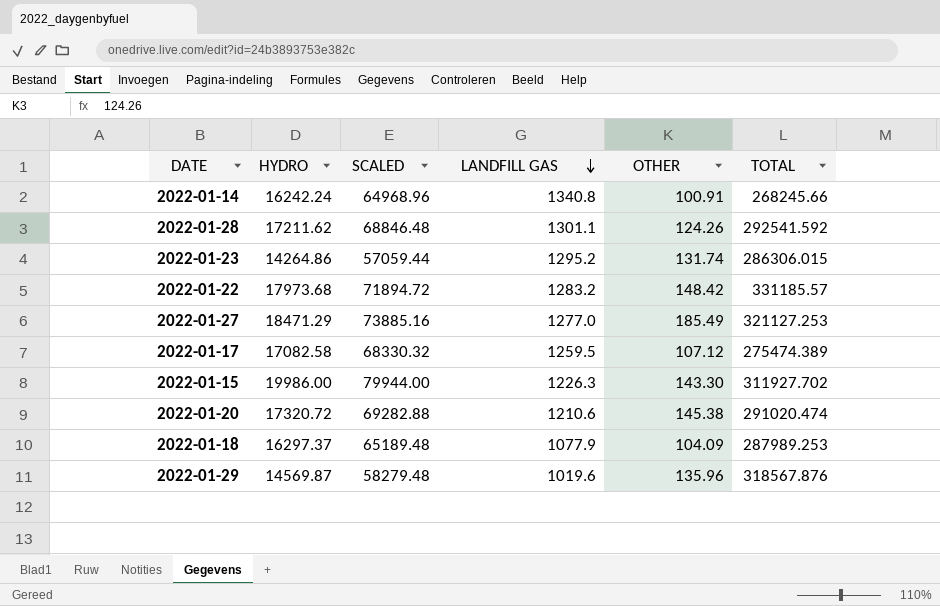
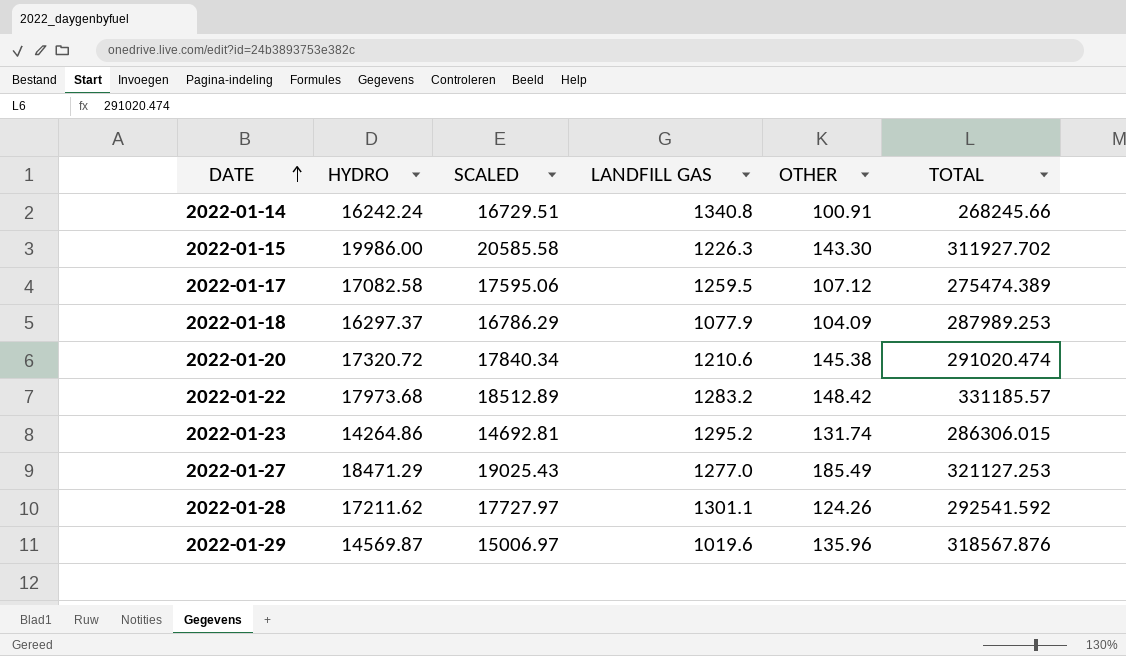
row order: LANDFILL GAS descending -> DATE ascending
column SCALED | formula: [HYDRO] * 4 -> [HYDRO] * 1.03

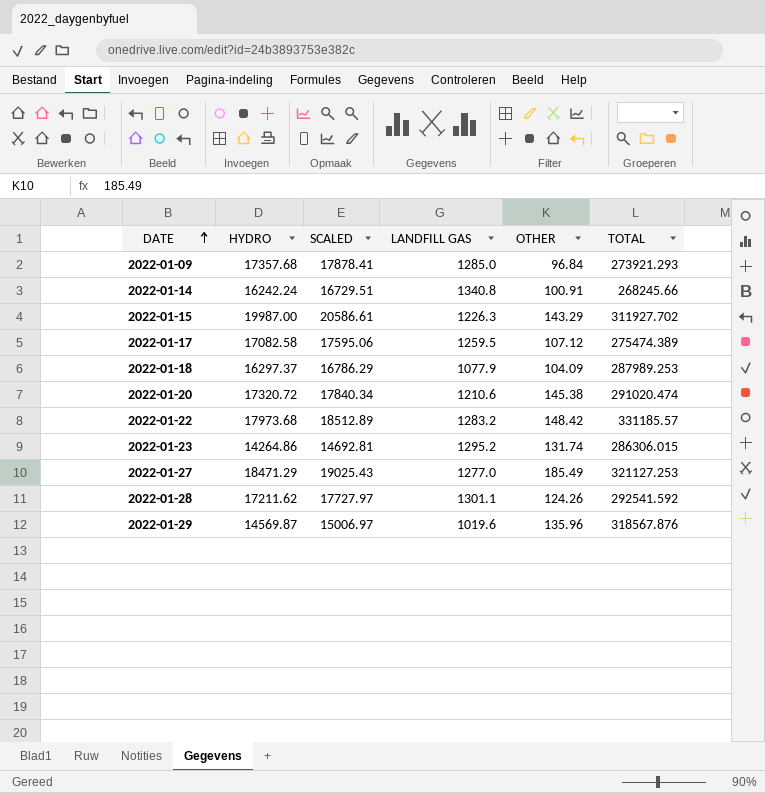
row 2022-01-09: none -> 17357.68 | 17878.41 | 1285.0 | 96.84 | 273921.293
2022-01-15 | HYDRO: 19986.00 -> 19987.00
2022-01-15 | SCALED: 20585.58 -> 20586.61
2022-01-15 | OTHER: 143.30 -> 143.29

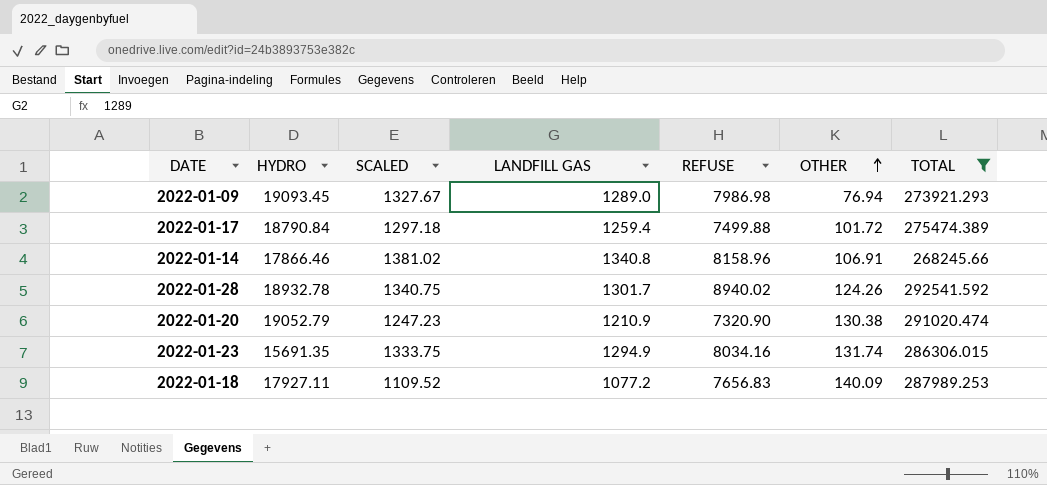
filter: none -> TOTAL <= 292541.592
row order: DATE ascending -> OTHER ascending
column SCALED | formula: [HYDRO] * 1.03 -> [LANDFILL GAS] * 1.03
column REFUSE | position: none -> 5
2022-01-09 | HYDRO: 17357.68 -> 19093.45
2022-01-09 | LANDFILL GAS: 1285.0 -> 1289.0
2022-01-09 | OTHER: 96.84 -> 76.94
2022-01-17 | HYDRO: 17082.58 -> 18790.84
2022-01-17 | LANDFILL GAS: 1259.5 -> 1259.4
2022-01-17 | OTHER: 107.12 -> 101.72
2022-01-14 | HYDRO: 16242.24 -> 17866.46
2022-01-14 | OTHER: 100.91 -> 106.91
2022-01-28 | HYDRO: 17211.62 -> 18932.78
2022-01-28 | LANDFILL GAS: 1301.1 -> 1301.7
2022-01-20 | HYDRO: 17320.72 -> 19052.79
2022-01-20 | LANDFILL GAS: 1210.6 -> 1210.9
2022-01-20 | OTHER: 145.38 -> 130.38
2022-01-23 | HYDRO: 14264.86 -> 15691.35
2022-01-23 | LANDFILL GAS: 1295.2 -> 1294.9
2022-01-18 | HYDRO: 16297.37 -> 17927.11
2022-01-18 | LANDFILL GAS: 1077.9 -> 1077.2
2022-01-18 | OTHER: 104.09 -> 140.09

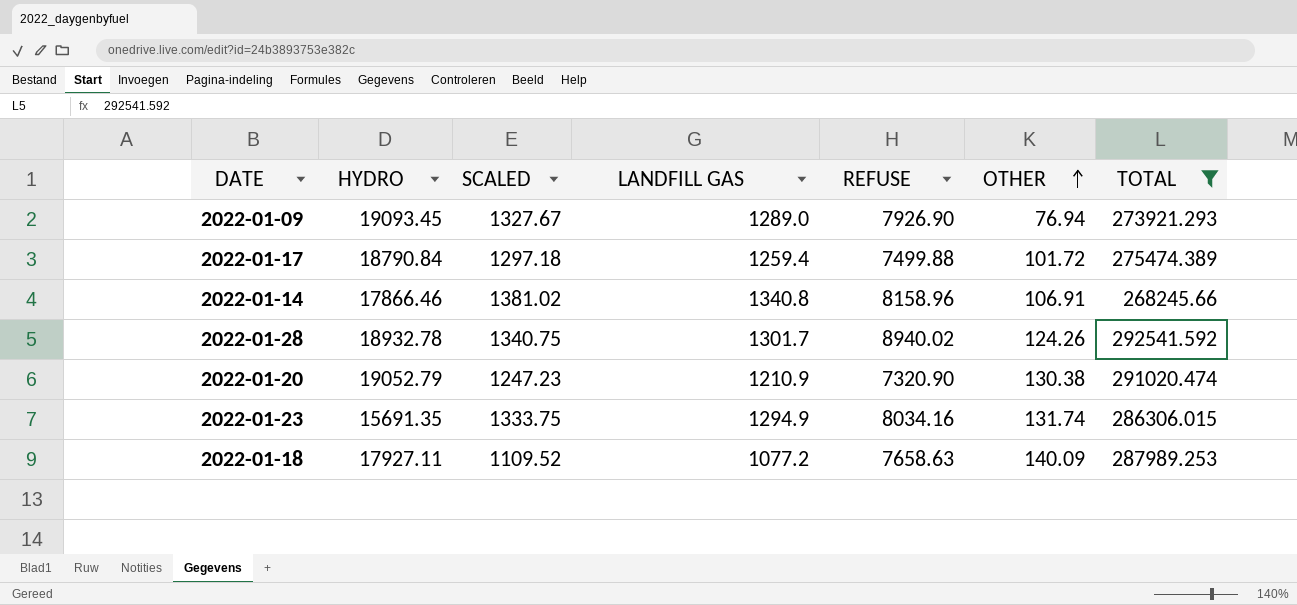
2022-01-09 | REFUSE: 7986.98 -> 7926.90
2022-01-18 | REFUSE: 7656.83 -> 7658.63

